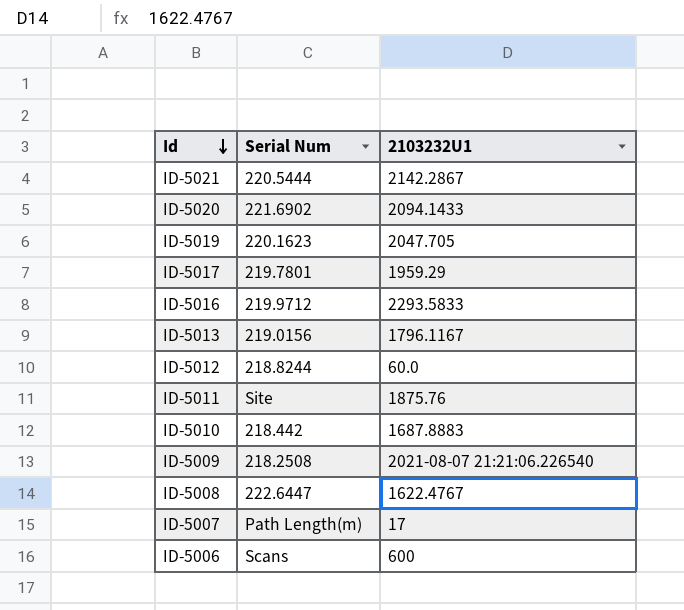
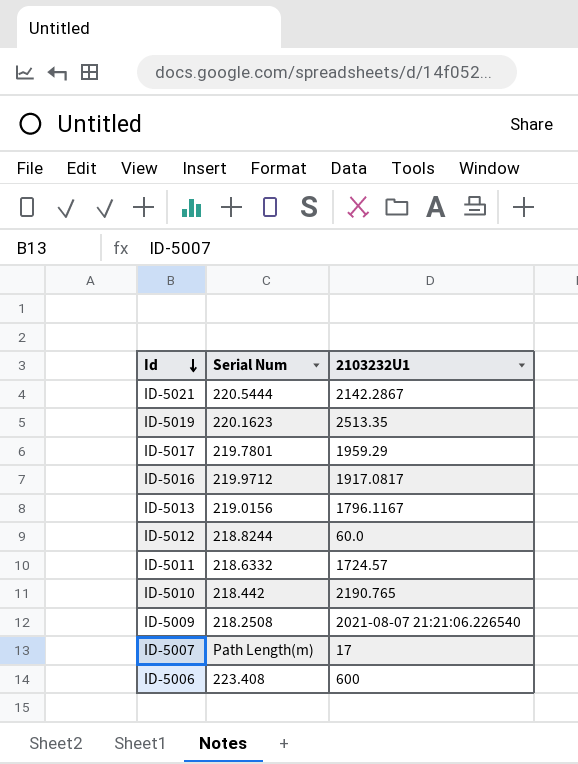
row ID-5020: 221.6902 | 2094.1433 -> none
row ID-5008: 222.6447 | 1622.4767 -> none
ID-5019 | 2103232U1: 2047.705 -> 2513.35
ID-5016 | 2103232U1: 2293.5833 -> 1917.0817
ID-5011 | Serial Num: Site -> 218.6332
ID-5011 | 2103232U1: 1875.76 -> 1724.57
ID-5010 | 2103232U1: 1687.8883 -> 2190.765
ID-5006 | Serial Num: Scans -> 223.408

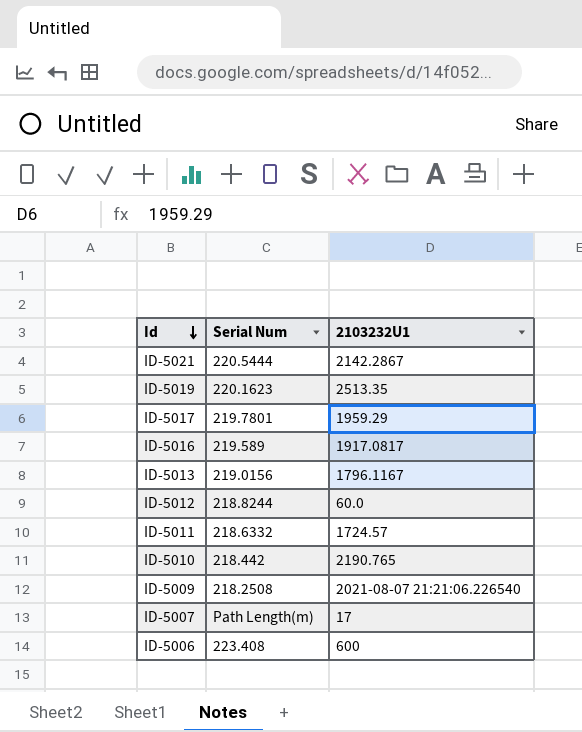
ID-5016 | Serial Num: 219.9712 -> 219.589

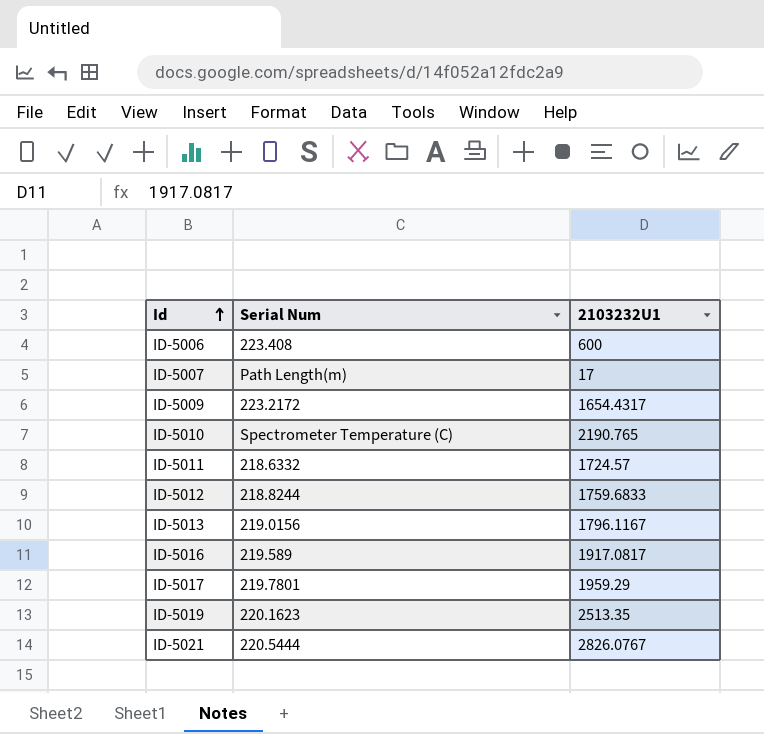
row order: Id descending -> Id ascending
ID-5009 | Serial Num: 218.2508 -> 223.2172
ID-5009 | 2103232U1: 2021-08-07 21:21:06.226540 -> 1654.4317
ID-5010 | Serial Num: 218.442 -> Spectrometer Temperature (C)
ID-5012 | 2103232U1: 60.0 -> 1759.6833
ID-5021 | 2103232U1: 2142.2867 -> 2826.0767

